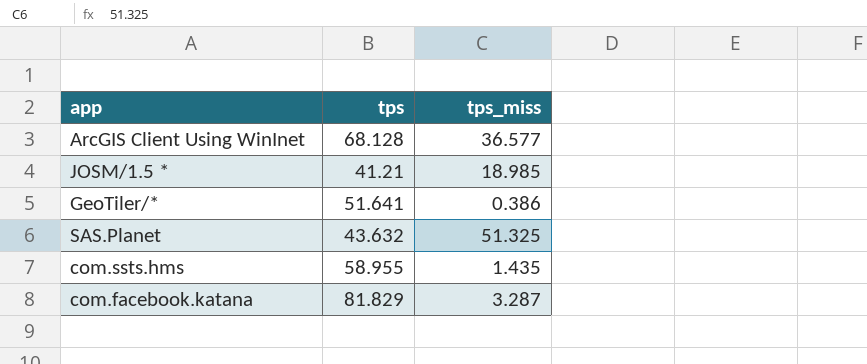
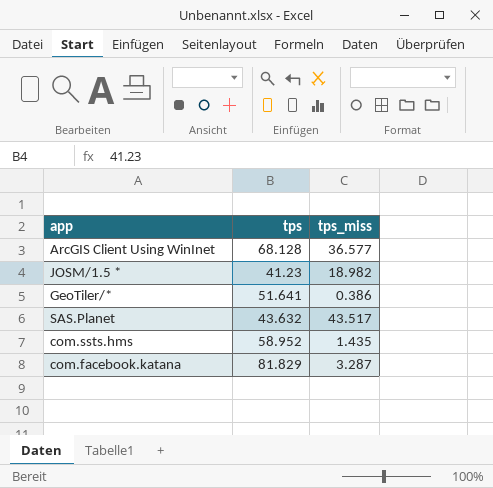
JOSM/1.5 * | tps: 41.21 -> 41.23
JOSM/1.5 * | tps_miss: 18.985 -> 18.982
SAS.Planet | tps_miss: 51.325 -> 43.517
com.ssts.hms | tps: 58.955 -> 58.952

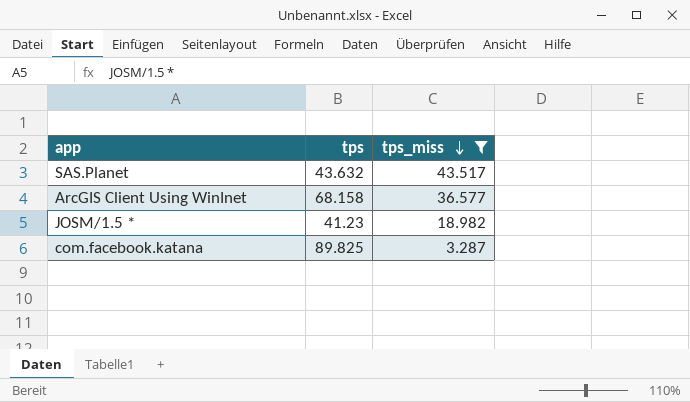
filter: none -> tps_miss >= 3.287
row order: none -> tps_miss descending
ArcGIS Client Using WinInet | tps: 68.128 -> 68.158
com.facebook.katana | tps: 81.829 -> 89.825

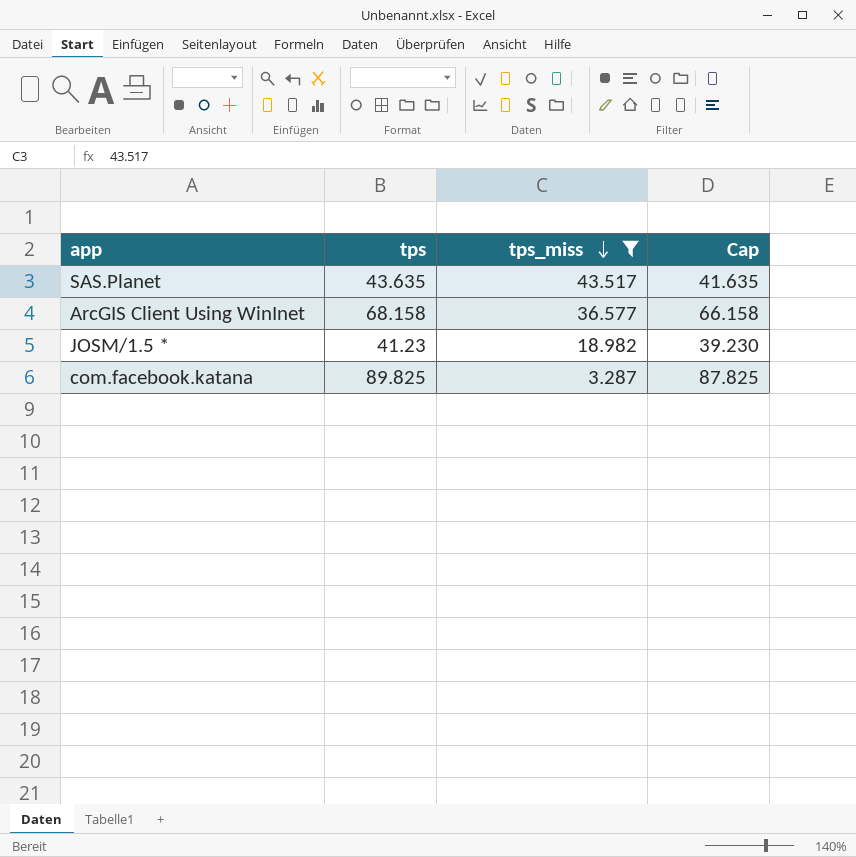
column Cap | formula: none -> [tps] - 2
SAS.Planet | tps: 43.632 -> 43.635

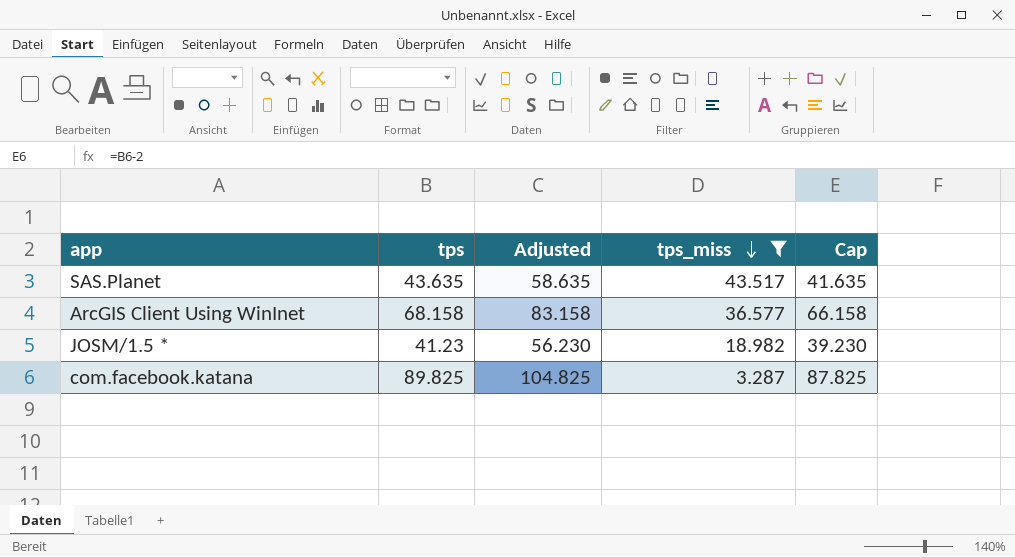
column Adjusted | formula: none -> [tps] + 15

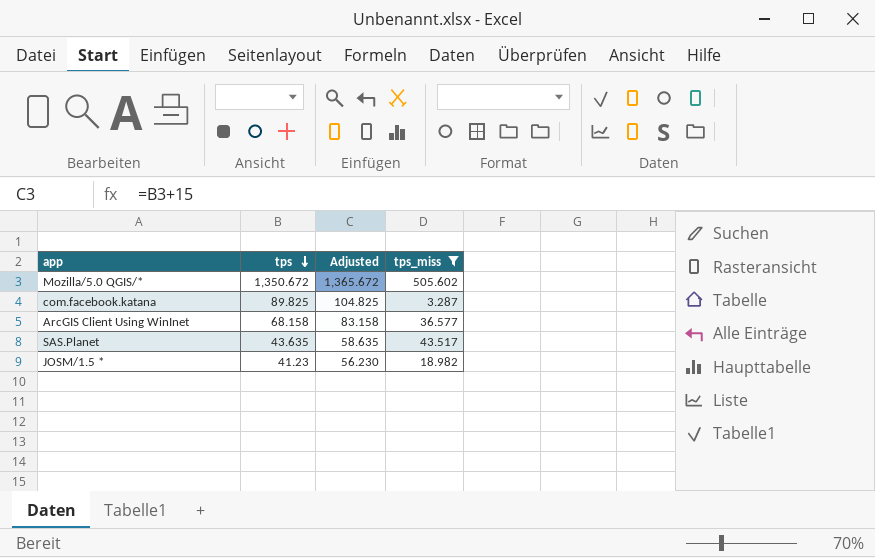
row order: tps_miss descending -> tps descending
column Cap | formula: [tps] - 2 -> none
row Mozilla/5.0 QGIS/*: none -> 1,350.672 | 1,365.672 | 505.602

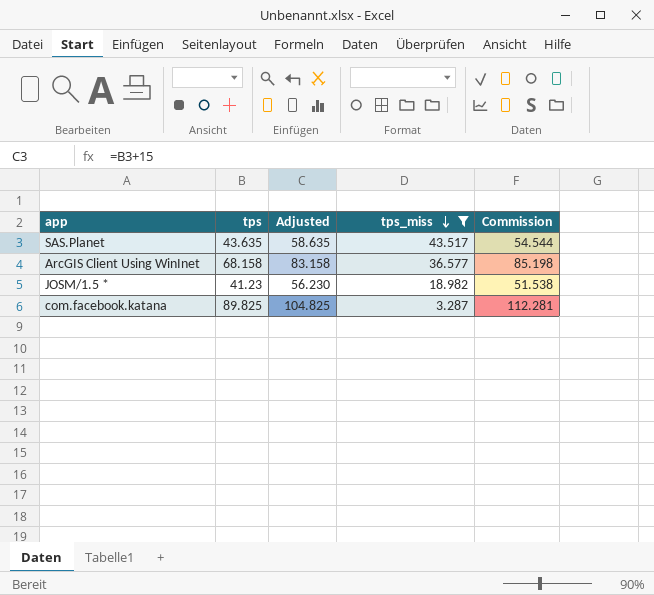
row order: tps descending -> tps_miss descending
column Commission | formula: none -> [tps] * 1.25
row Mozilla/5.0 QGIS/*: 1,350.672 | 1,365.672 | 505.602 -> none

